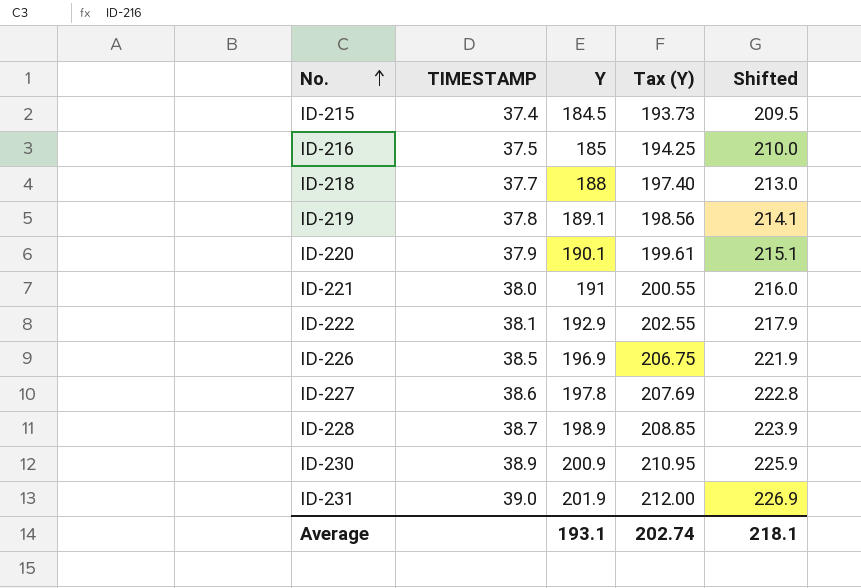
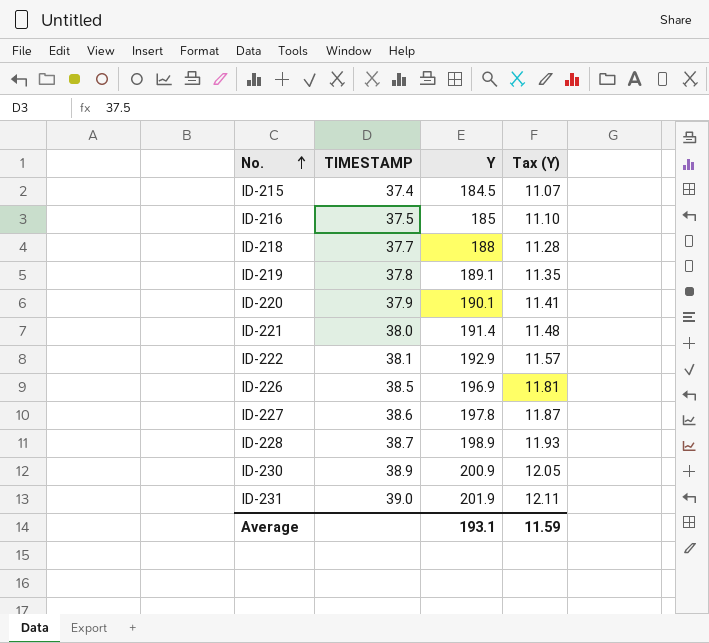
column Shifted | formula: [Y] + 25 -> none
column Tax (Y) | formula: [Y] * 1.05 -> [Y] * 0.06
ID-221 | Y: 191 -> 191.4
Average | Tax (Y): 202.74 -> 11.59

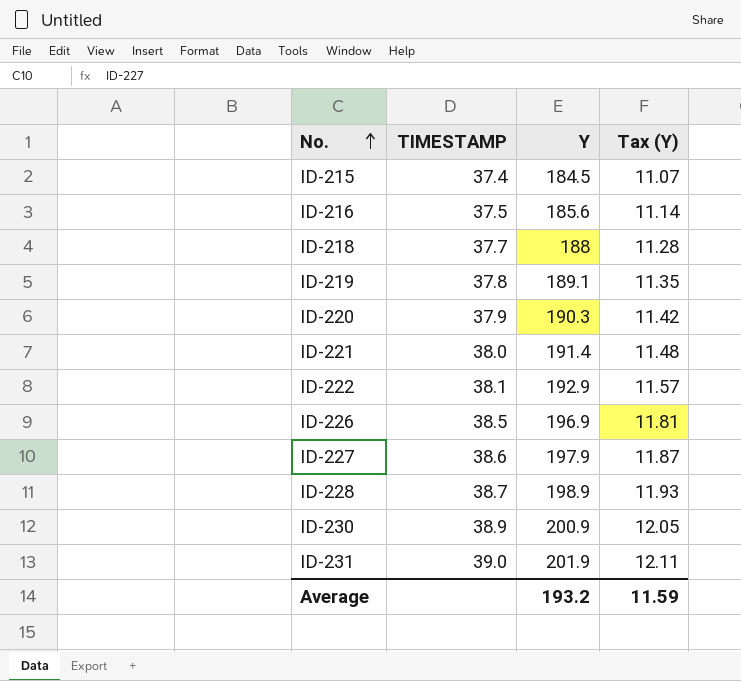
ID-216 | Y: 185 -> 185.6
ID-216 | Tax (Y): 11.10 -> 11.14
ID-220 | Y: 190.1 -> 190.3
ID-220 | Tax (Y): 11.41 -> 11.42
ID-227 | Y: 197.8 -> 197.9
Average | Y: 193.1 -> 193.2

